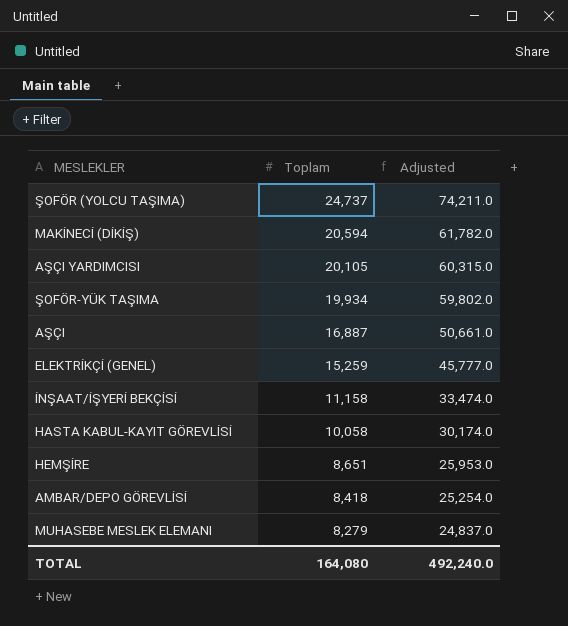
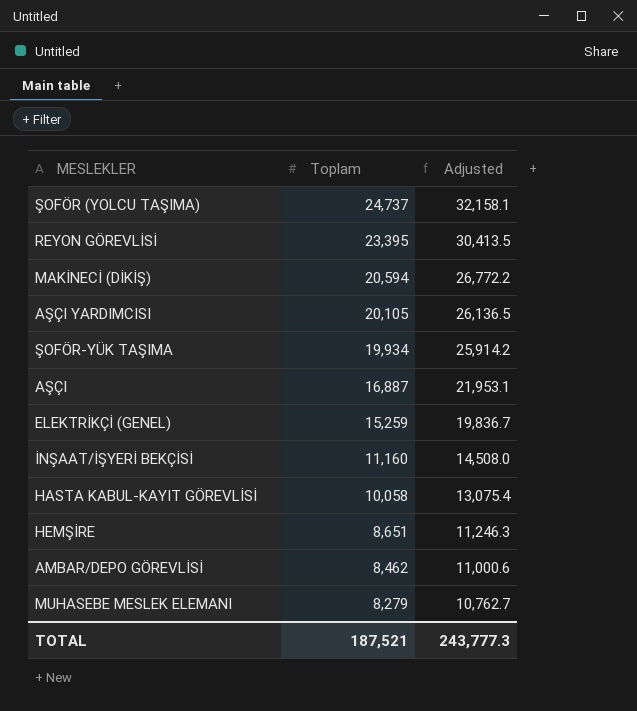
column Adjusted | formula: [Toplam] * 3 -> [Toplam] * 1.3
row REYON GÖREVLİSİ: none -> 23,395 | 30,413.5
İNŞAAT/İŞYERİ BEKÇİSİ | Toplam: 11,158 -> 11,160
AMBAR/DEPO GÖREVLİSİ | Toplam: 8,418 -> 8,462
TOTAL | Toplam: 164,080 -> 187,521
TOTAL | Adjusted: 492,240.0 -> 243,777.3

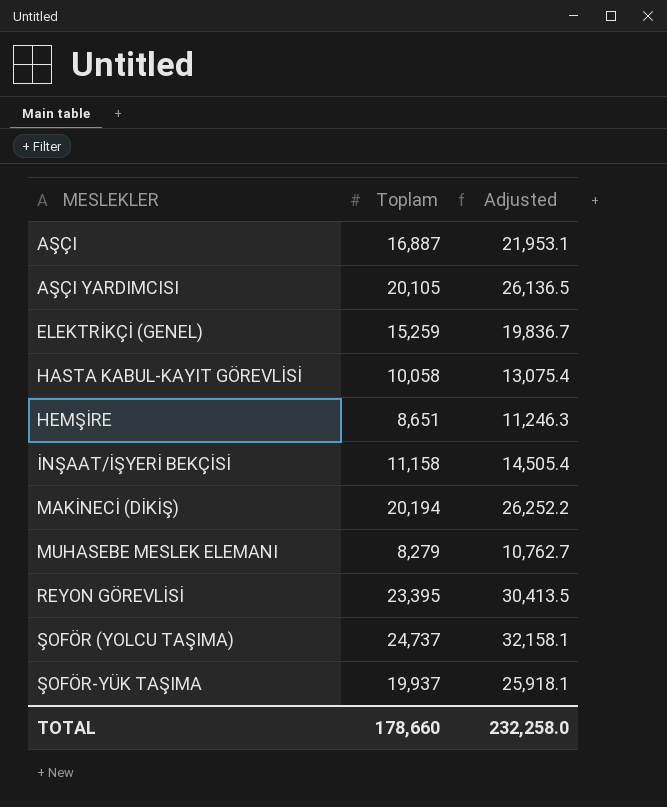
row order: Toplam descending -> MESLEKLER ascending
row AMBAR/DEPO GÖREVLİSİ: 8,462 | 11,000.6 -> none
İNŞAAT/İŞYERİ BEKÇİSİ | Toplam: 11,160 -> 11,158
İNŞAAT/İŞYERİ BEKÇİSİ | Adjusted: 14,508.0 -> 14,505.4
MAKİNECİ (DİKİŞ) | Toplam: 20,594 -> 20,194
MAKİNECİ (DİKİŞ) | Adjusted: 26,772.2 -> 26,252.2
ŞOFÖR-YÜK TAŞIMA | Toplam: 19,934 -> 19,937
ŞOFÖR-YÜK TAŞIMA | Adjusted: 25,914.2 -> 25,918.1
TOTAL | Toplam: 187,521 -> 178,660
TOTAL | Adjusted: 243,777.3 -> 232,258.0

